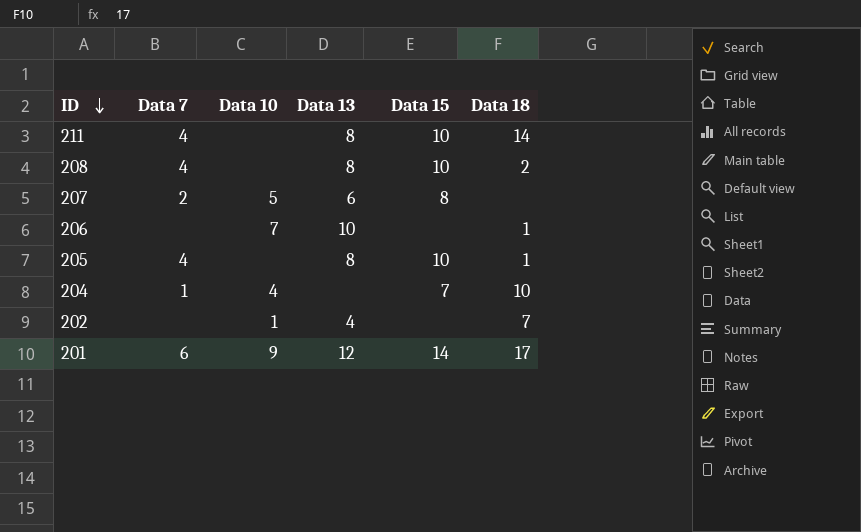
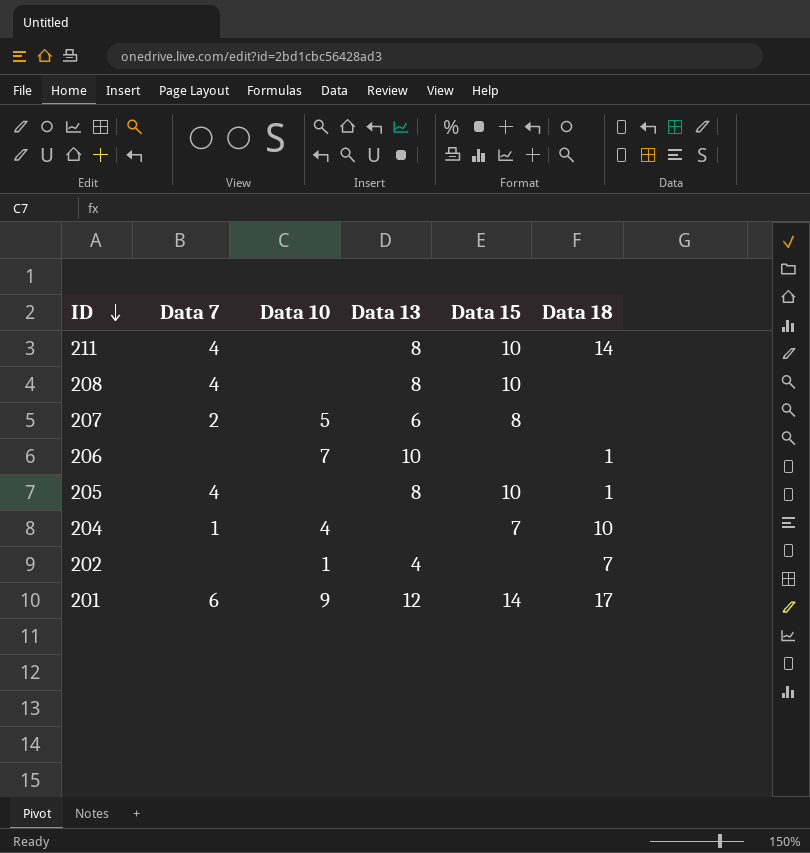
208 | Data 18: 2 -> none

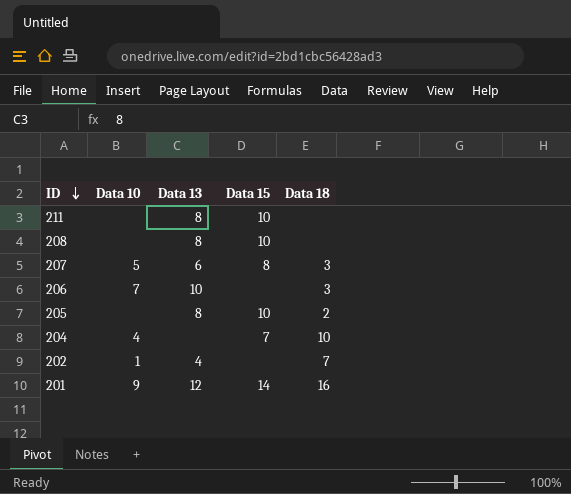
column Data 7 | position: 2 -> none
211 | Data 18: 14 -> none
207 | Data 18: none -> 3
206 | Data 18: 1 -> 3
205 | Data 18: 1 -> 2
201 | Data 18: 17 -> 16

